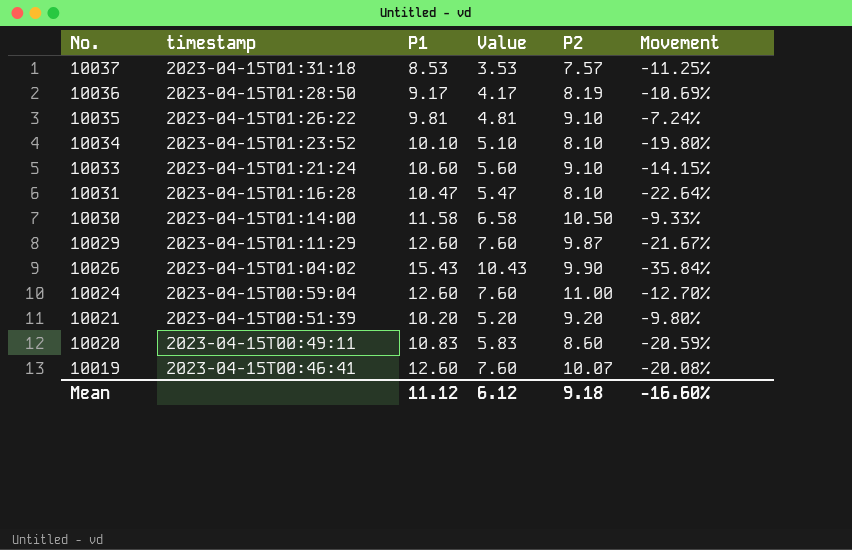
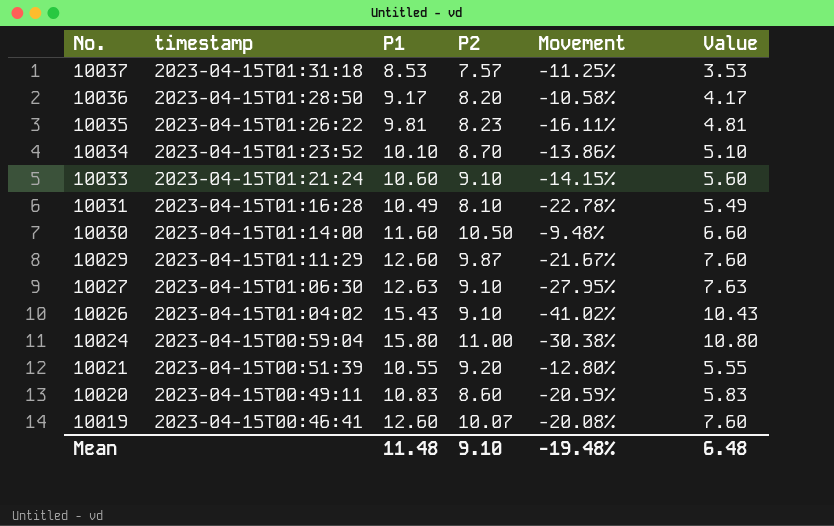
column Value | position: 4 -> 6
10036 | P2: 8.19 -> 8.20
10036 | Movement: -10.69% -> -10.58%
10035 | P2: 9.10 -> 8.23
10035 | Movement: -7.24% -> -16.11%
10034 | P2: 8.10 -> 8.70
10034 | Movement: -19.80% -> -13.86%
10031 | P1: 10.47 -> 10.49
10031 | Movement: -22.64% -> -22.78%
10031 | Value: 5.47 -> 5.49
10030 | P1: 11.58 -> 11.60
10030 | Movement: -9.33% -> -9.48%
10030 | Value: 6.58 -> 6.60
row 10027: none -> 2023-04-15T01:06:30 | 12.63 | 9.10 | -27.95% | 7.63
10026 | P2: 9.90 -> 9.10
10026 | Movement: -35.84% -> -41.02%
10024 | P1: 12.60 -> 15.80
10024 | Movement: -12.70% -> -30.38%
10024 | Value: 7.60 -> 10.80
10021 | P1: 10.20 -> 10.55
10021 | Movement: -9.80% -> -12.80%
10021 | Value: 5.20 -> 5.55
Mean | P1: 11.12 -> 11.48
Mean | P2: 9.18 -> 9.10
Mean | Movement: -16.60% -> -19.48%
Mean | Value: 6.12 -> 6.48

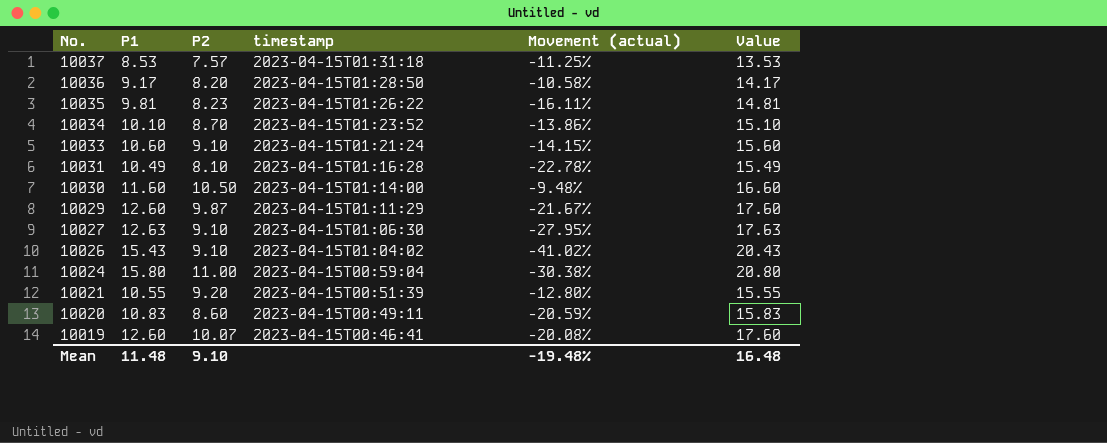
column timestamp | position: 2 -> 4
column name: Movement -> Movement (actual)
column Value | formula: [P1] - 5 -> [P1] + 5
Mean | Value: 6.48 -> 16.48

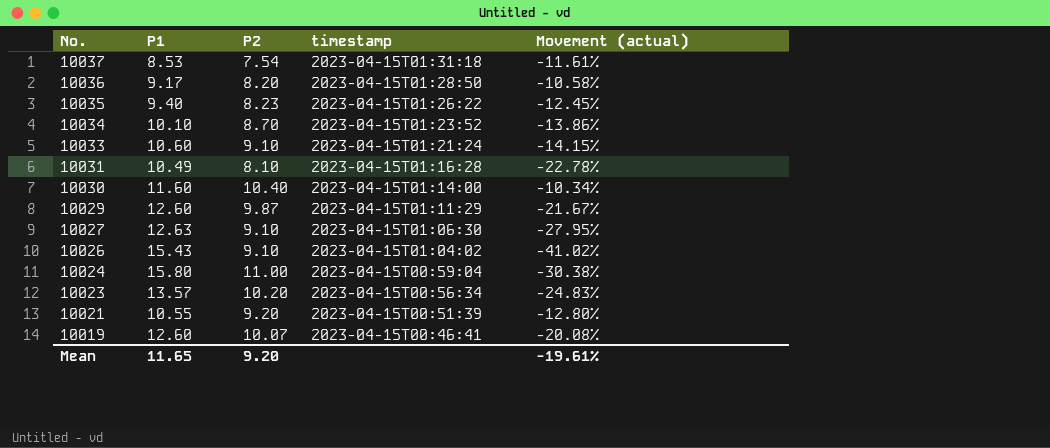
column Value | formula: [P1] + 5 -> none
row 10020: 10.83 | 8.60 | 2023-04-15T00:49:11 | -20.59% | 15.83 -> none
10037 | P2: 7.57 -> 7.54
10037 | Movement (actual): -11.25% -> -11.61%
10035 | P1: 9.81 -> 9.40
10035 | Movement (actual): -16.11% -> -12.45%
10030 | P2: 10.50 -> 10.40
10030 | Movement (actual): -9.48% -> -10.34%
row 10023: none -> 13.57 | 10.20 | 2023-04-15T00:56:34 | -24.83%
Mean | P1: 11.48 -> 11.65
Mean | P2: 9.10 -> 9.20
Mean | Movement (actual): -19.48% -> -19.61%

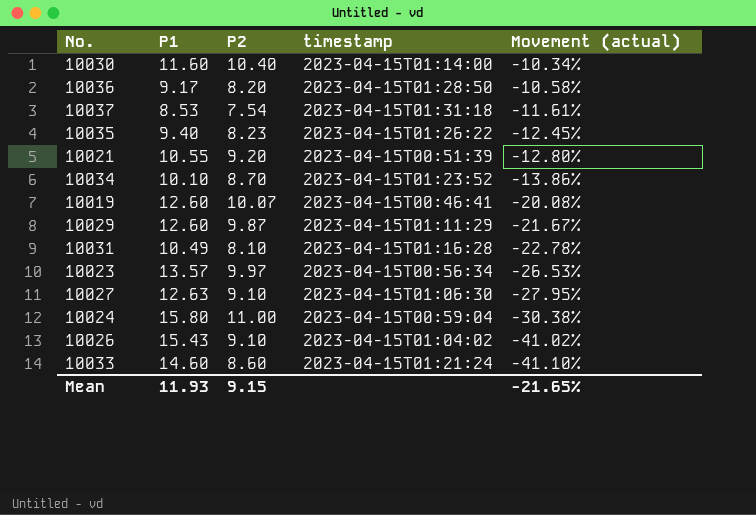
row order: No. descending -> Movement (actual) descending
10023 | P2: 10.20 -> 9.97
10023 | Movement (actual): -24.83% -> -26.53%
10033 | P1: 10.60 -> 14.60
10033 | P2: 9.10 -> 8.60
10033 | Movement (actual): -14.15% -> -41.10%
Mean | P1: 11.65 -> 11.93
Mean | P2: 9.20 -> 9.15
Mean | Movement (actual): -19.61% -> -21.65%

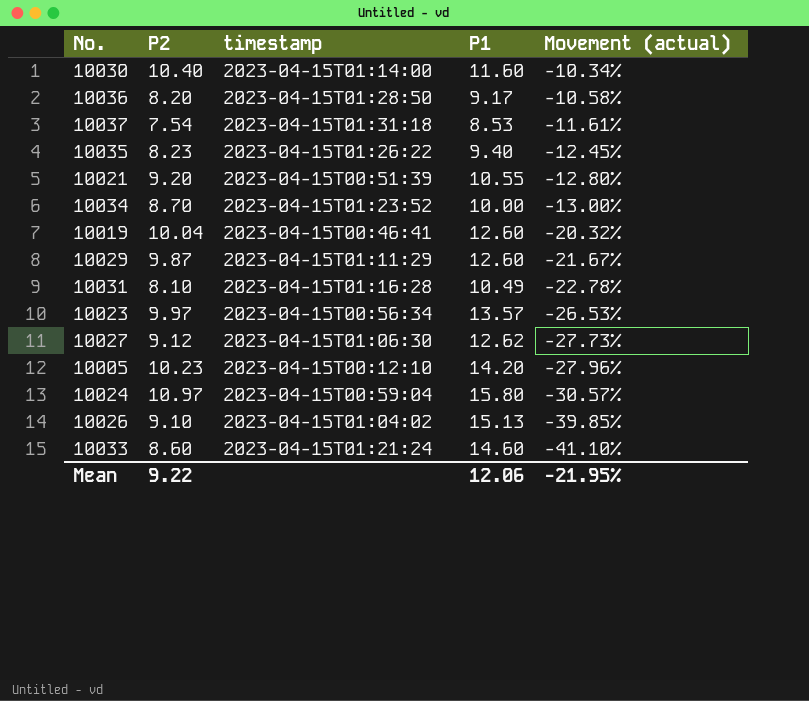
column P1 | position: 2 -> 4
10034 | P1: 10.10 -> 10.00
10034 | Movement (actual): -13.86% -> -13.00%
10019 | P2: 10.07 -> 10.04
10019 | Movement (actual): -20.08% -> -20.32%
10027 | P2: 9.10 -> 9.12
10027 | P1: 12.63 -> 12.62
10027 | Movement (actual): -27.95% -> -27.73%
row 10005: none -> 10.23 | 2023-04-15T00:12:10 | 14.20 | -27.96%
10024 | P2: 11.00 -> 10.97
10024 | Movement (actual): -30.38% -> -30.57%
10026 | P1: 15.43 -> 15.13
10026 | Movement (actual): -41.02% -> -39.85%
Mean | P2: 9.15 -> 9.22
Mean | P1: 11.93 -> 12.06
Mean | Movement (actual): -21.65% -> -21.95%

